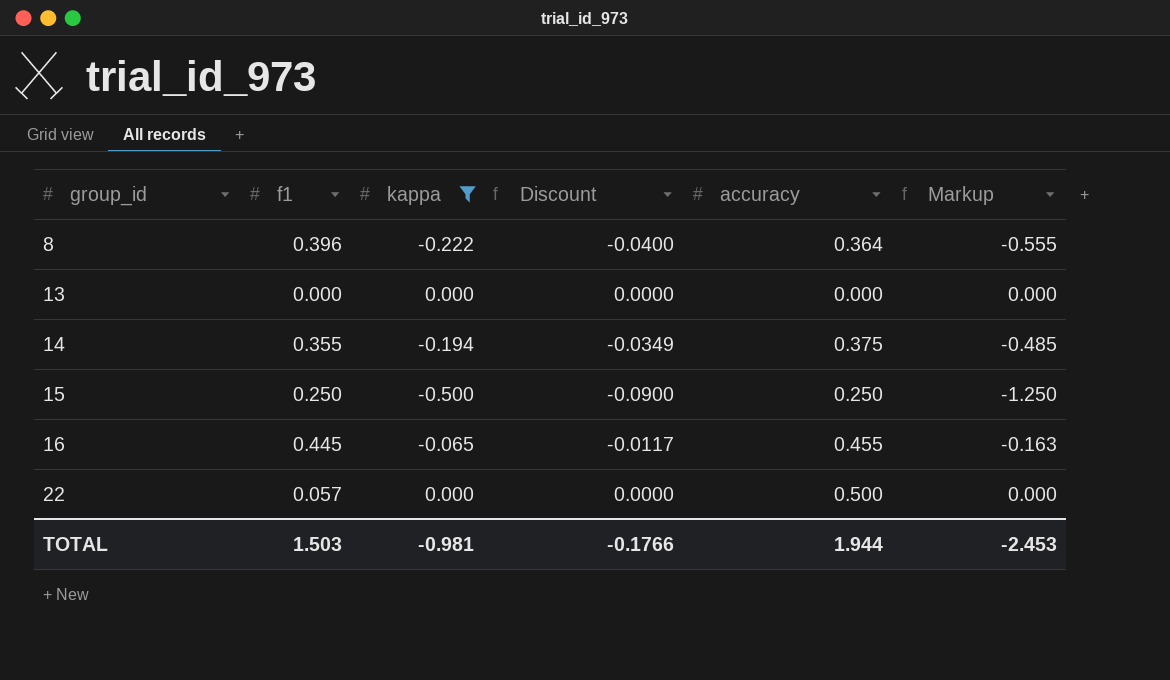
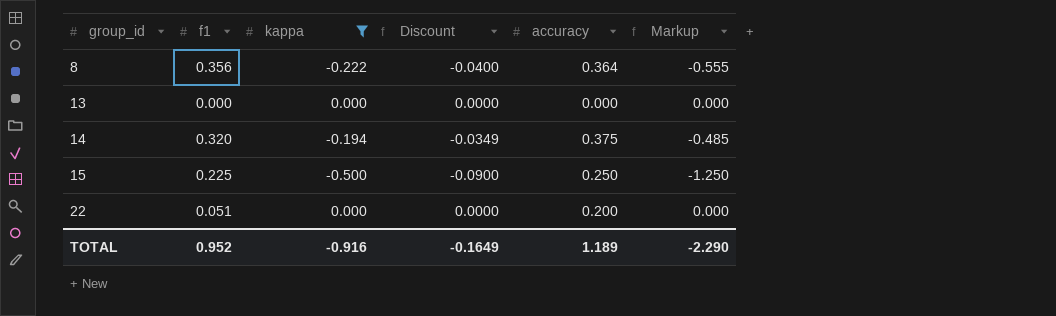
row 16: 0.445 | -0.065 | -0.0117 | 0.455 | -0.163 -> none
8 | f1: 0.396 -> 0.356
14 | f1: 0.355 -> 0.320
15 | f1: 0.250 -> 0.225
22 | f1: 0.057 -> 0.051
22 | accuracy: 0.500 -> 0.200
TOTAL | f1: 1.503 -> 0.952
TOTAL | kappa: -0.981 -> -0.916
TOTAL | Discount: -0.1766 -> -0.1649
TOTAL | accuracy: 1.944 -> 1.189
TOTAL | Markup: -2.453 -> -2.290

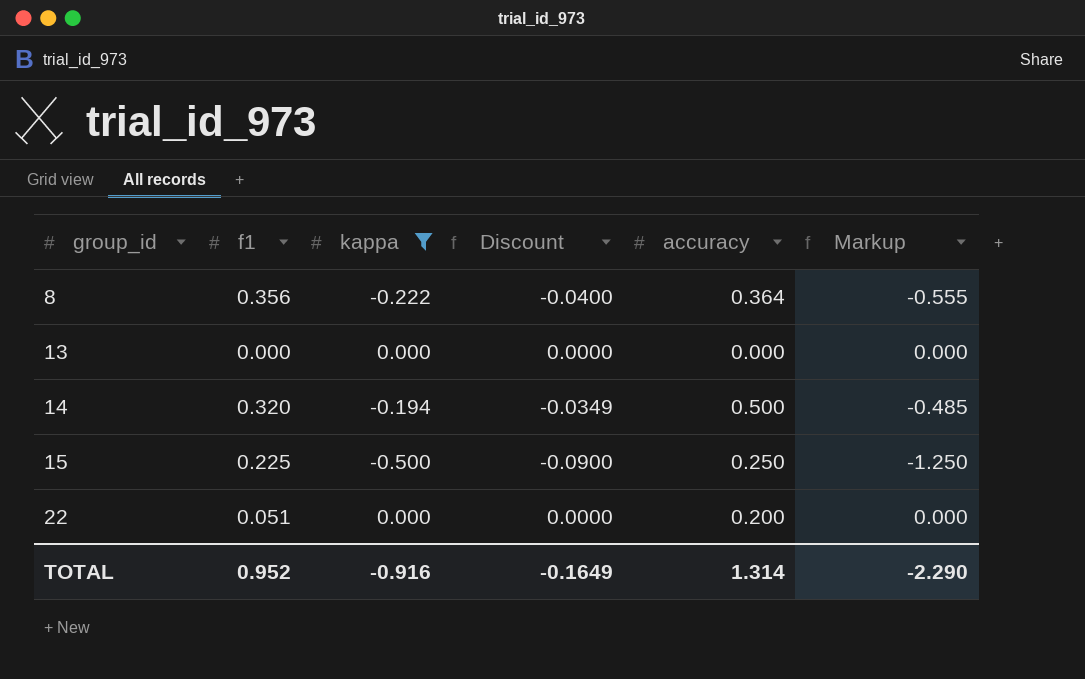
14 | accuracy: 0.375 -> 0.500
TOTAL | accuracy: 1.189 -> 1.314

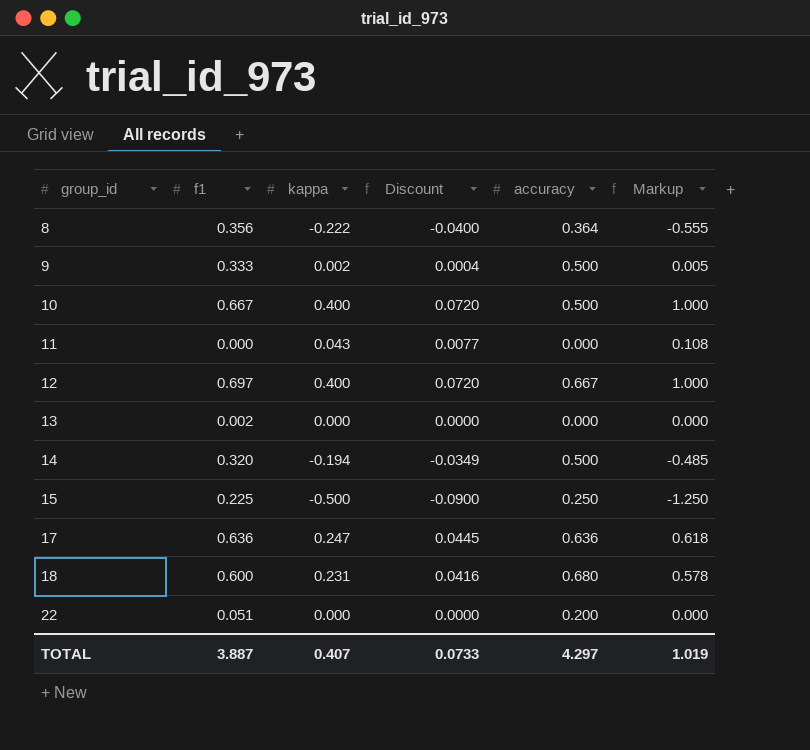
filter: kappa <= 0.000 -> none
13 | f1: 0.000 -> 0.002
TOTAL | f1: 0.952 -> 3.887
TOTAL | kappa: -0.916 -> 0.407
TOTAL | Discount: -0.1649 -> 0.0733
TOTAL | accuracy: 1.314 -> 4.297
TOTAL | Markup: -2.290 -> 1.019

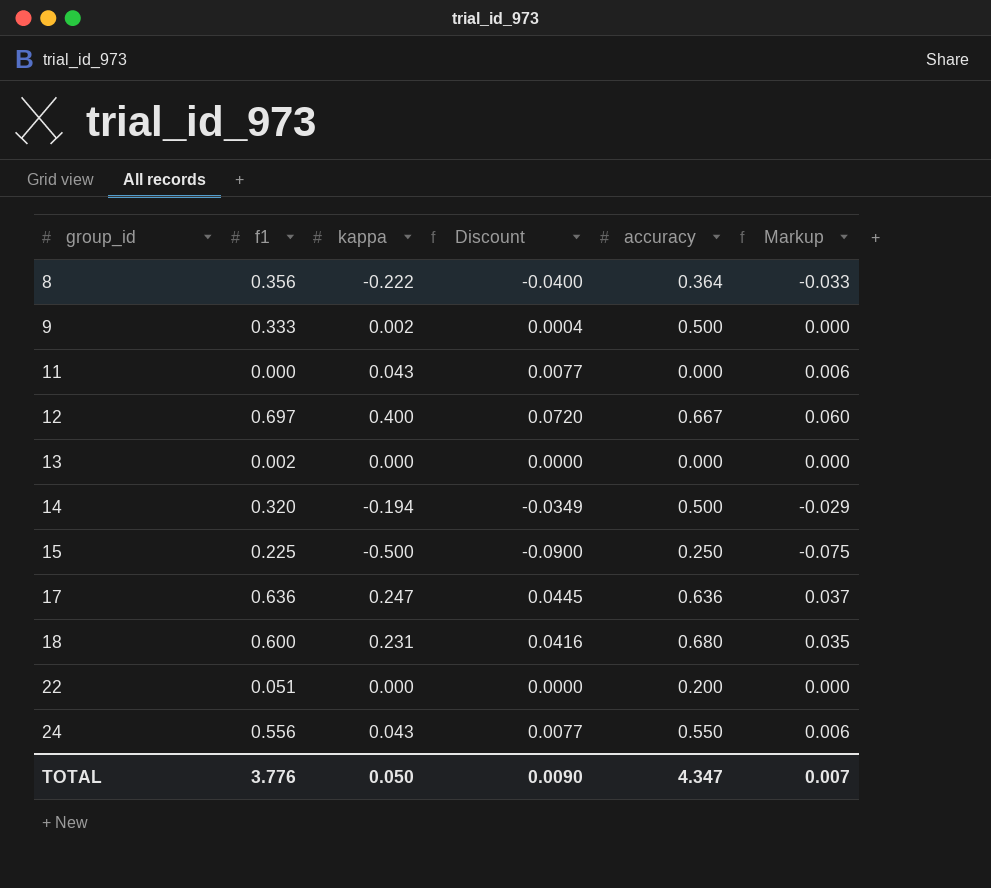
column Markup | formula: [kappa] * 2.5 -> [kappa] * 0.15
row 10: 0.667 | 0.400 | 0.0720 | 0.500 | 1.000 -> none
row 24: none -> 0.556 | 0.043 | 0.0077 | 0.550 | 0.006
TOTAL | f1: 3.887 -> 3.776
TOTAL | kappa: 0.407 -> 0.050
TOTAL | Discount: 0.0733 -> 0.0090
TOTAL | accuracy: 4.297 -> 4.347
TOTAL | Markup: 1.019 -> 0.007

